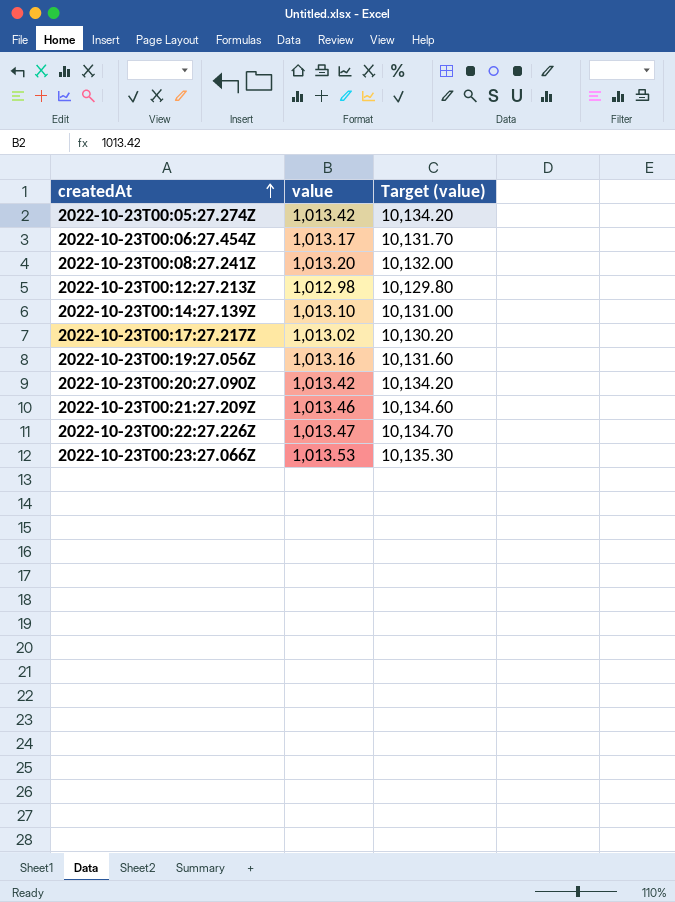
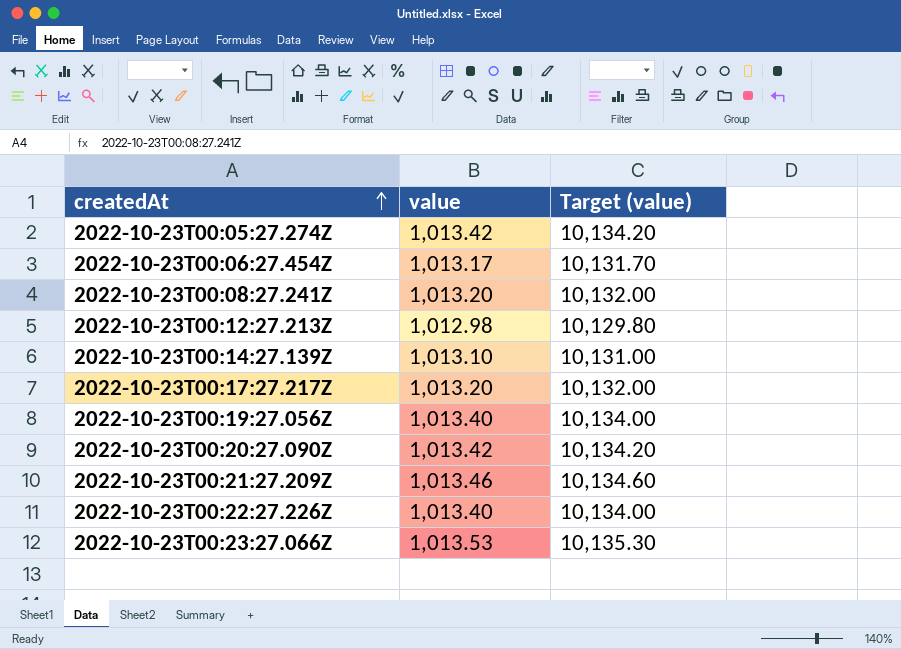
2022-10-23T00:17:27.217Z | value: 1,013.02 -> 1,013.20
2022-10-23T00:17:27.217Z | Target (value): 10,130.20 -> 10,132.00
2022-10-23T00:19:27.056Z | value: 1,013.16 -> 1,013.40
2022-10-23T00:19:27.056Z | Target (value): 10,131.60 -> 10,134.00
2022-10-23T00:22:27.226Z | value: 1,013.47 -> 1,013.40
2022-10-23T00:22:27.226Z | Target (value): 10,134.70 -> 10,134.00

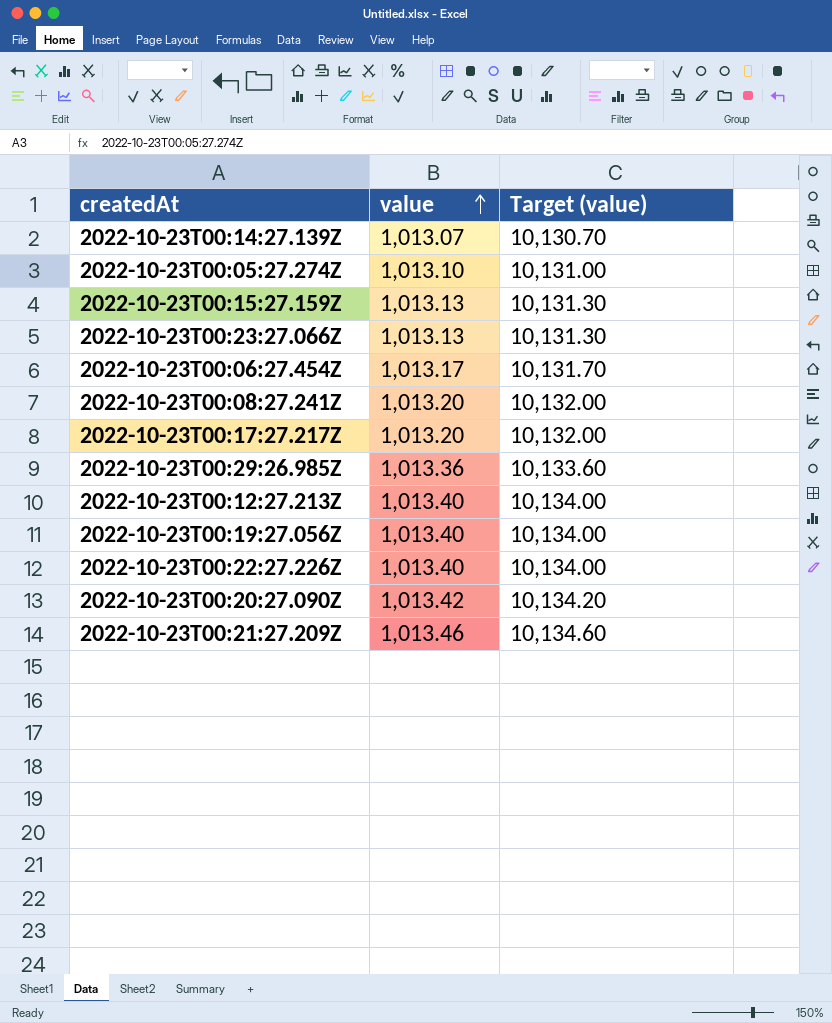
row order: createdAt ascending -> value ascending
2022-10-23T00:14:27.139Z | value: 1,013.10 -> 1,013.07
2022-10-23T00:14:27.139Z | Target (value): 10,131.00 -> 10,130.70
2022-10-23T00:05:27.274Z | value: 1,013.42 -> 1,013.10
2022-10-23T00:05:27.274Z | Target (value): 10,134.20 -> 10,131.00
row 2022-10-23T00:15:27.159Z: none -> 1,013.13 | 10,131.30
2022-10-23T00:23:27.066Z | value: 1,013.53 -> 1,013.13
2022-10-23T00:23:27.066Z | Target (value): 10,135.30 -> 10,131.30
row 2022-10-23T00:29:26.985Z: none -> 1,013.36 | 10,133.60
2022-10-23T00:12:27.213Z | value: 1,012.98 -> 1,013.40
2022-10-23T00:12:27.213Z | Target (value): 10,129.80 -> 10,134.00

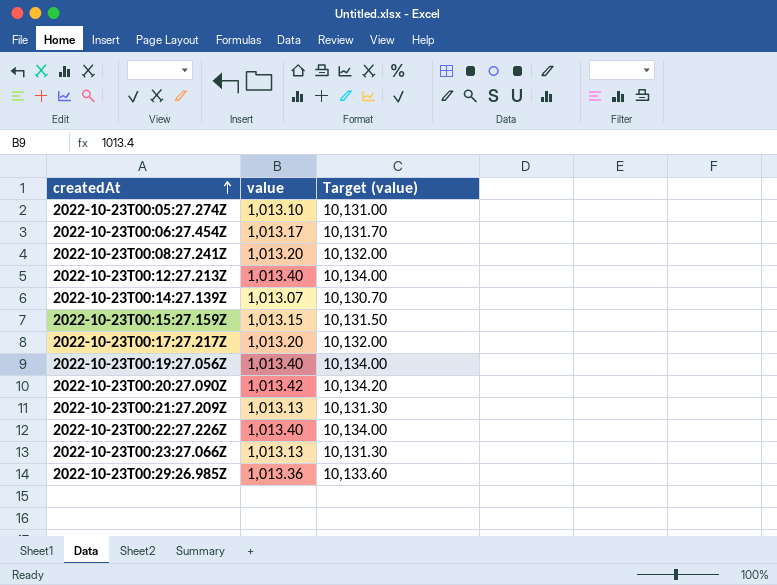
row order: value ascending -> createdAt ascending
2022-10-23T00:15:27.159Z | value: 1,013.13 -> 1,013.15
2022-10-23T00:15:27.159Z | Target (value): 10,131.30 -> 10,131.50
2022-10-23T00:21:27.209Z | value: 1,013.46 -> 1,013.13
2022-10-23T00:21:27.209Z | Target (value): 10,134.60 -> 10,131.30

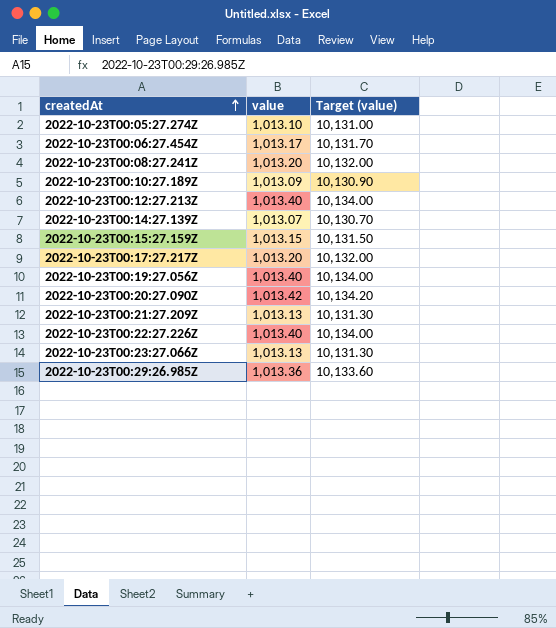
row 2022-10-23T00:10:27.189Z: none -> 1,013.09 | 10,130.90

